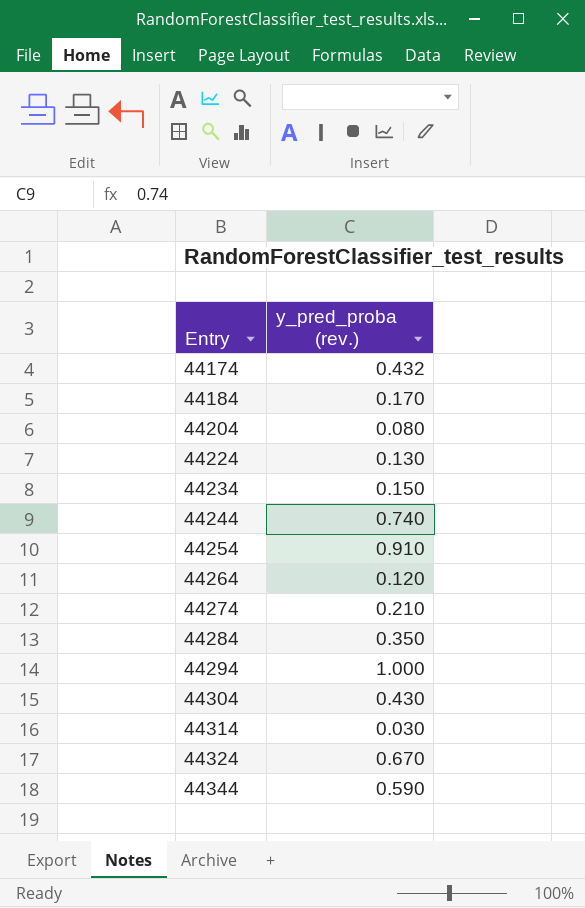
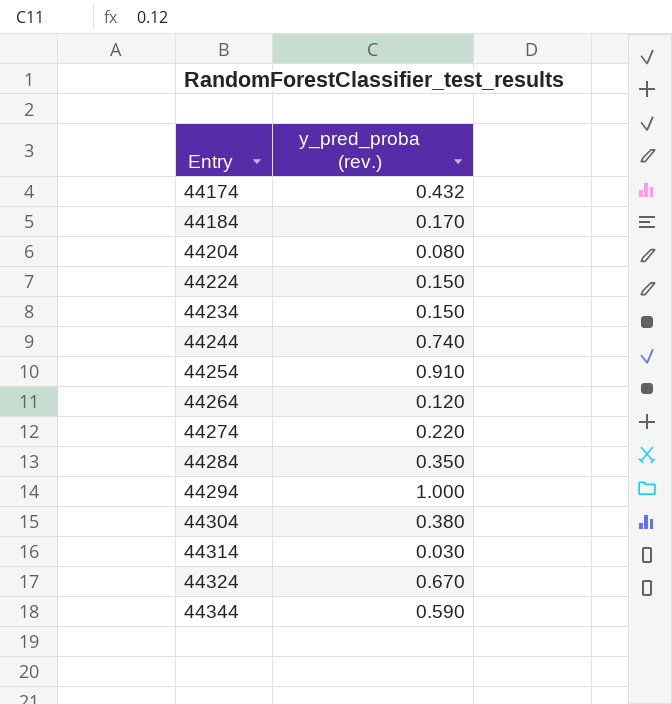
44224 | y_pred_proba (rev.): 0.130 -> 0.150
44274 | y_pred_proba (rev.): 0.210 -> 0.220
44304 | y_pred_proba (rev.): 0.430 -> 0.380

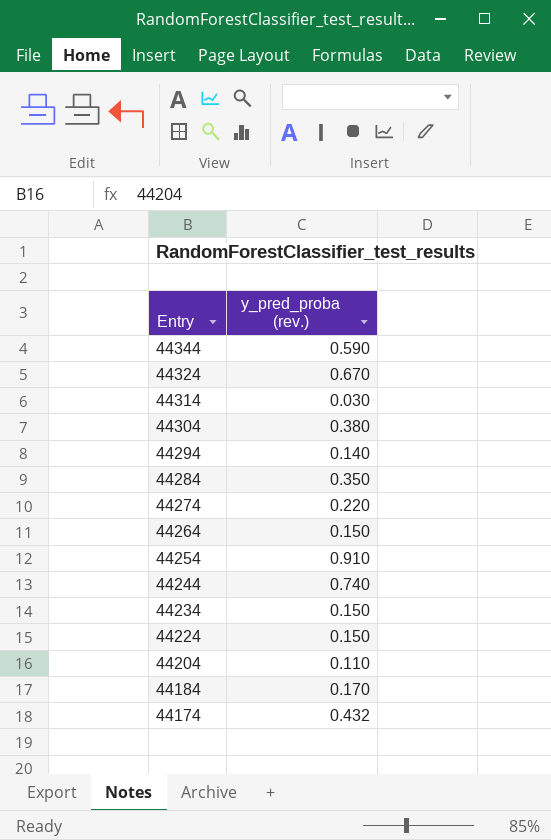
row order: Entry ascending -> Entry descending
44294 | y_pred_proba (rev.): 1.000 -> 0.140
44264 | y_pred_proba (rev.): 0.120 -> 0.150
44204 | y_pred_proba (rev.): 0.080 -> 0.110

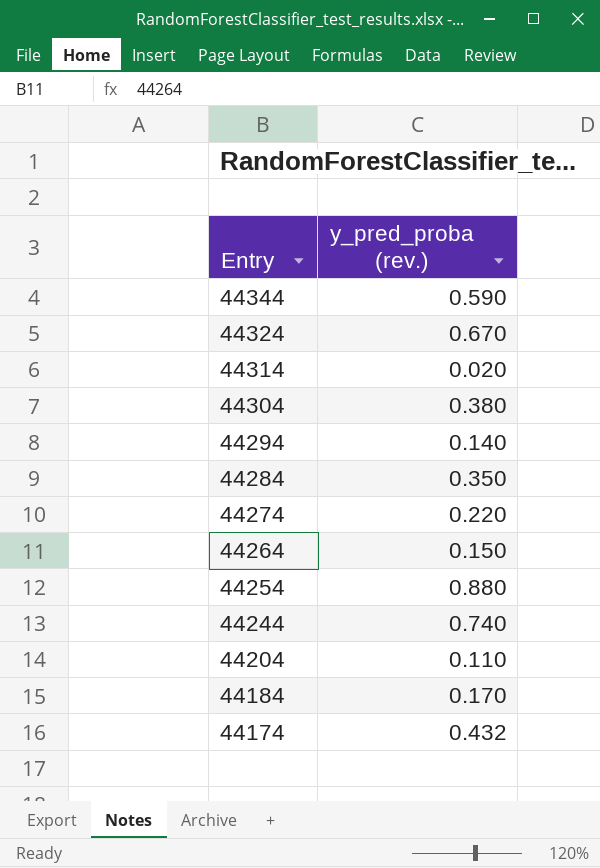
row 44234: 0.150 -> none
row 44224: 0.150 -> none
44314 | y_pred_proba (rev.): 0.030 -> 0.020
44254 | y_pred_proba (rev.): 0.910 -> 0.880

